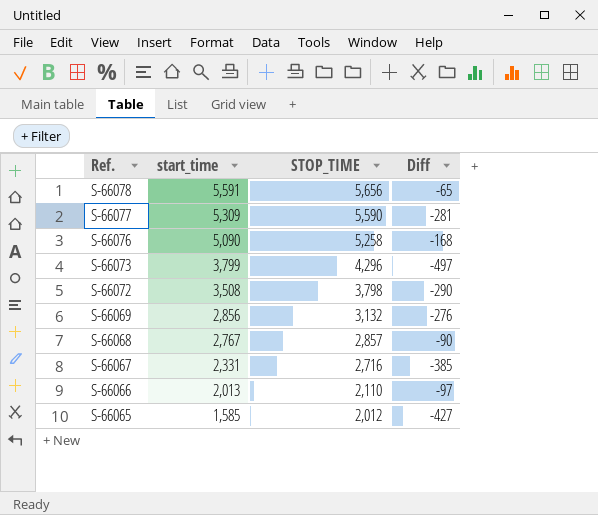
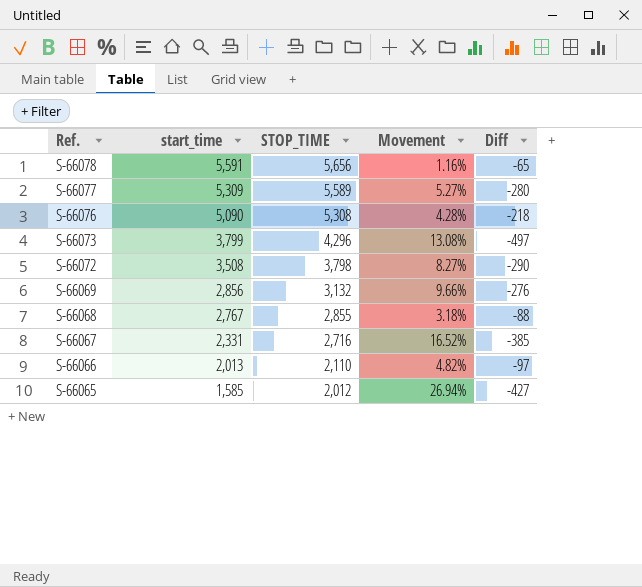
column Movement | formula: none -> ([STOP_TIME] - [start_time]) / [start_time]
S-66077 | STOP_TIME: 5,590 -> 5,589
S-66077 | Diff: -281 -> -280
S-66076 | STOP_TIME: 5,258 -> 5,308
S-66076 | Diff: -168 -> -218
S-66068 | STOP_TIME: 2,857 -> 2,855
S-66068 | Diff: -90 -> -88

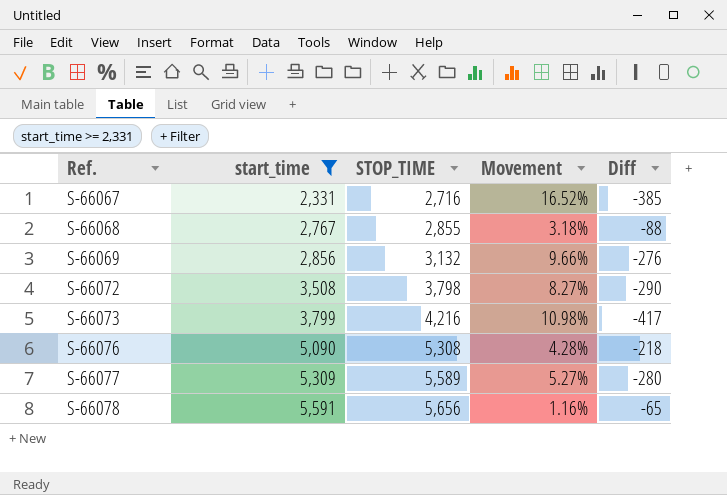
filter: none -> start_time >= 2,331
row order: Ref. descending -> Ref. ascending
S-66073 | STOP_TIME: 4,296 -> 4,216
S-66073 | Movement: 13.08% -> 10.98%
S-66073 | Diff: -497 -> -417

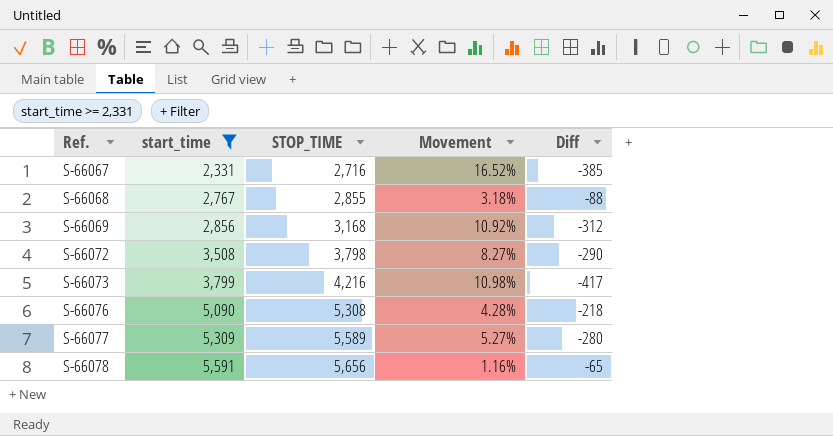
S-66069 | STOP_TIME: 3,132 -> 3,168
S-66069 | Movement: 9.66% -> 10.92%
S-66069 | Diff: -276 -> -312

